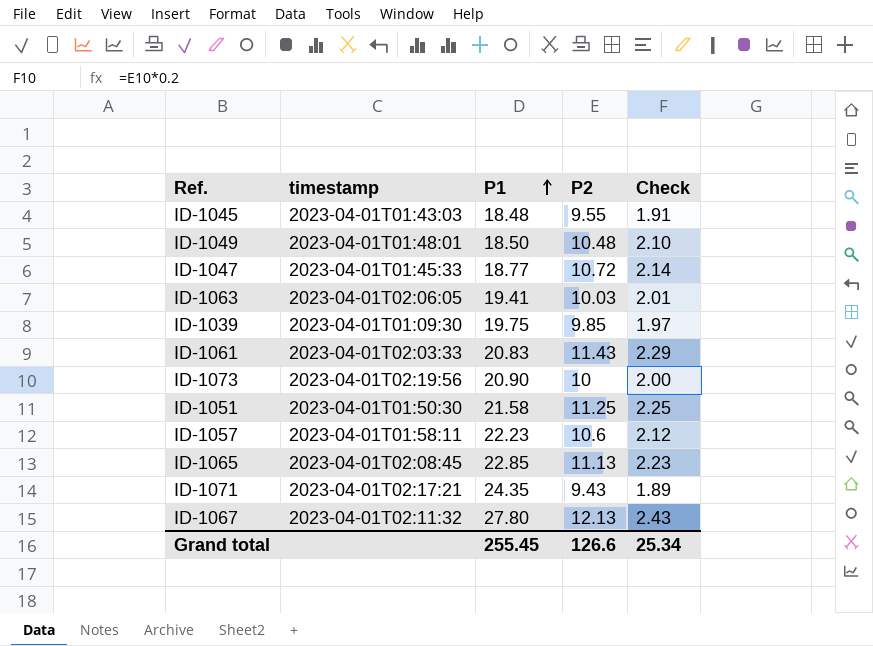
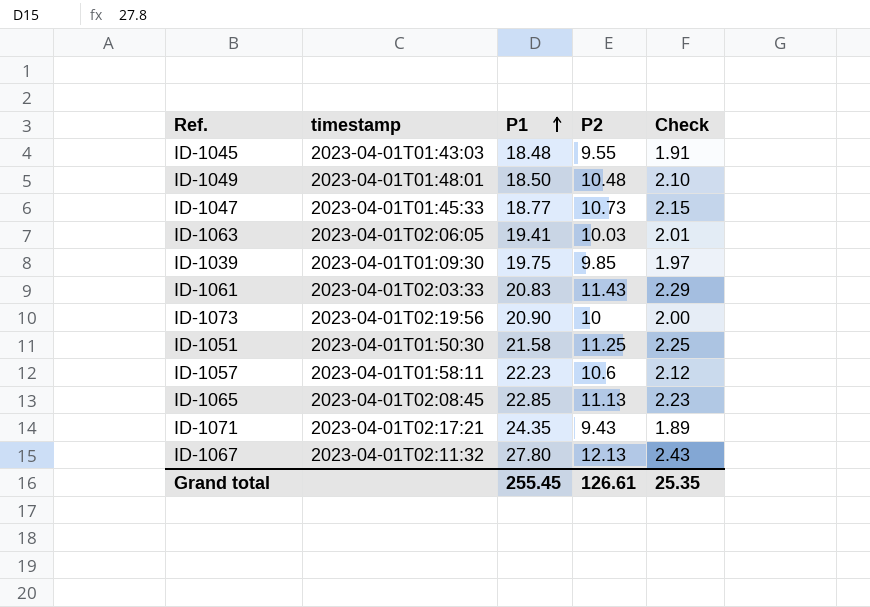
ID-1047 | P2: 10.72 -> 10.73
ID-1047 | Check: 2.14 -> 2.15
Grand total | P2: 126.6 -> 126.61
Grand total | Check: 25.34 -> 25.35

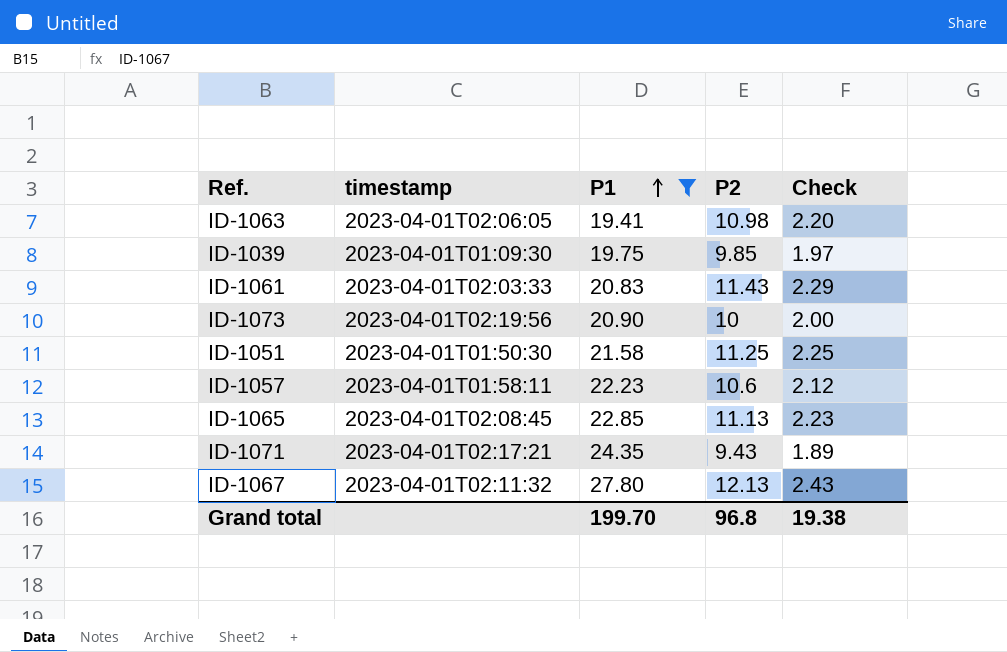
filter: none -> P1 >= 19.41
ID-1063 | P2: 10.03 -> 10.98
ID-1063 | Check: 2.01 -> 2.20
Grand total | P1: 255.45 -> 199.70
Grand total | P2: 126.61 -> 96.8
Grand total | Check: 25.35 -> 19.38

